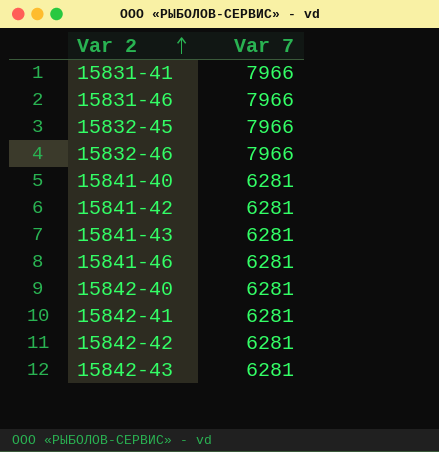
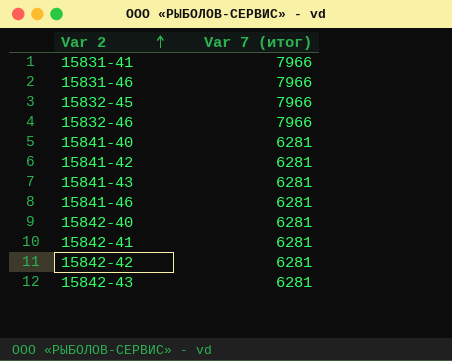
column name: Var 7 -> Var 7 (итог)

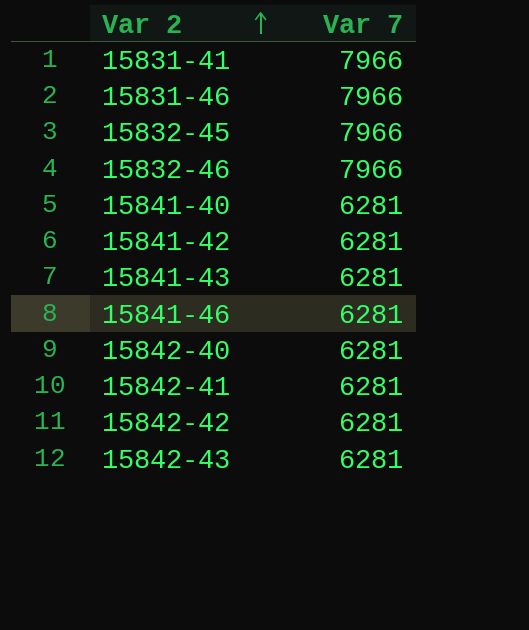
column name: Var 7 (итог) -> Var 7

